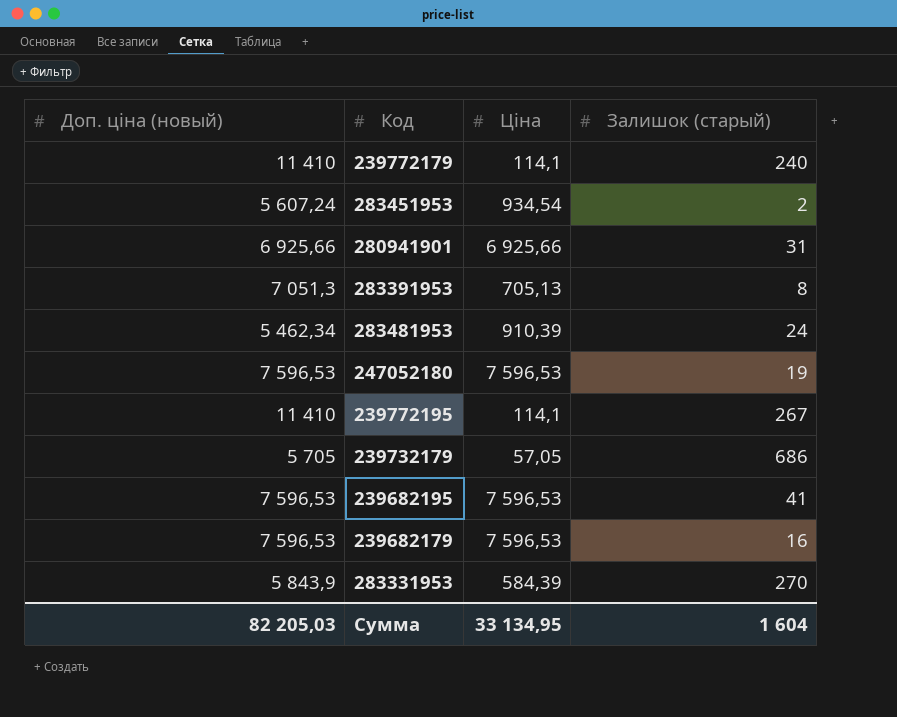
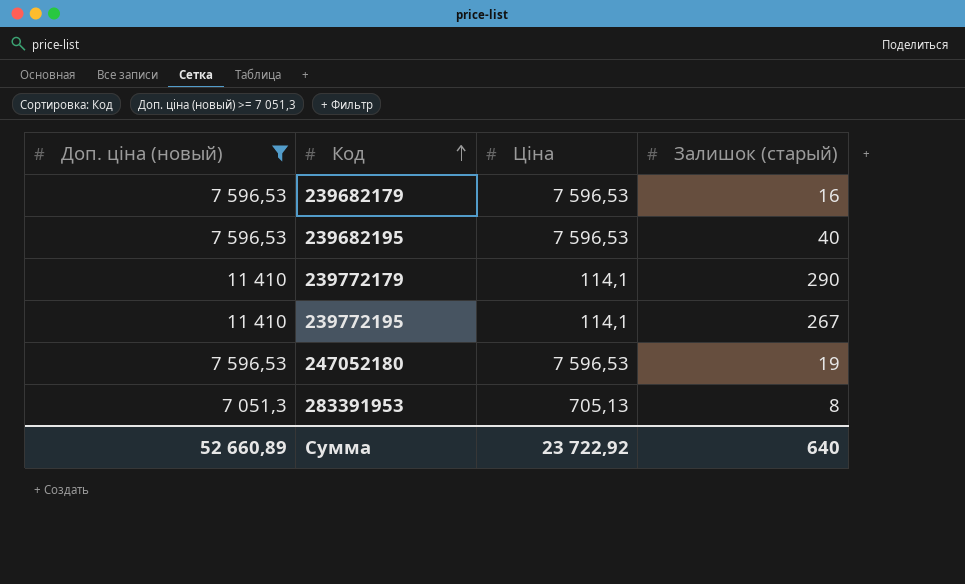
filter: none -> Доп. ціна (новый) >= 7 051,3
row order: none -> Код ascending
239682195 | Залишок (старый): 41 -> 40
239772179 | Залишок (старый): 240 -> 290
Сумма | Доп. ціна (новый): 82 205,03 -> 52 660,89
Сумма | Ціна: 33 134,95 -> 23 722,92
Сумма | Залишок (старый): 1 604 -> 640

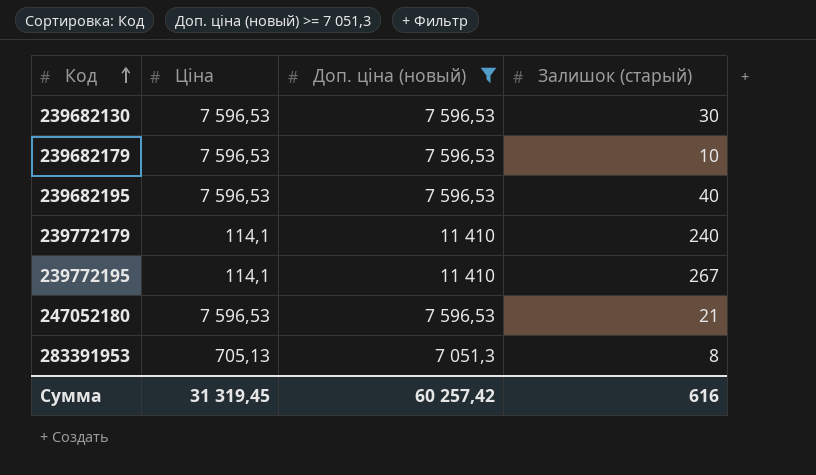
column Доп. ціна (новый) | position: 1 -> 3
row 239682130: none -> 7 596,53 | 7 596,53 | 30
239682179 | Залишок (старый): 16 -> 10
239772179 | Залишок (старый): 290 -> 240
247052180 | Залишок (старый): 19 -> 21
Сумма | Ціна: 23 722,92 -> 31 319,45
Сумма | Доп. ціна (новый): 52 660,89 -> 60 257,42
Сумма | Залишок (старый): 640 -> 616

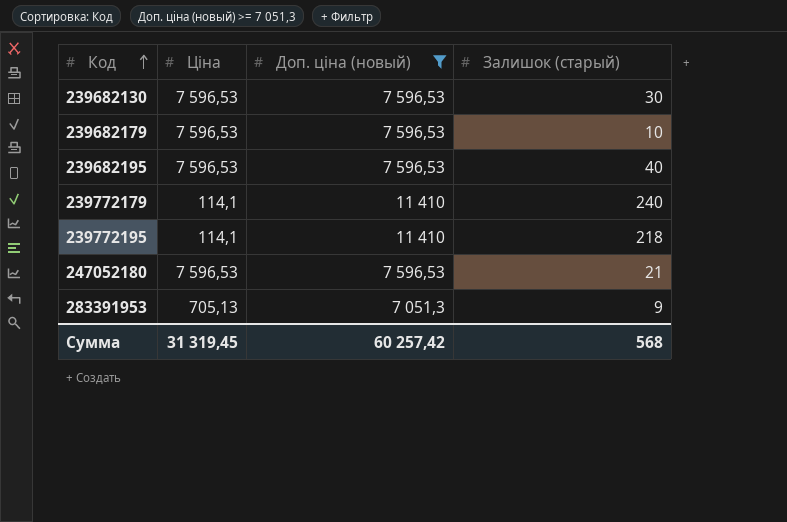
239772195 | Залишок (старый): 267 -> 218
283391953 | Залишок (старый): 8 -> 9
Сумма | Залишок (старый): 616 -> 568

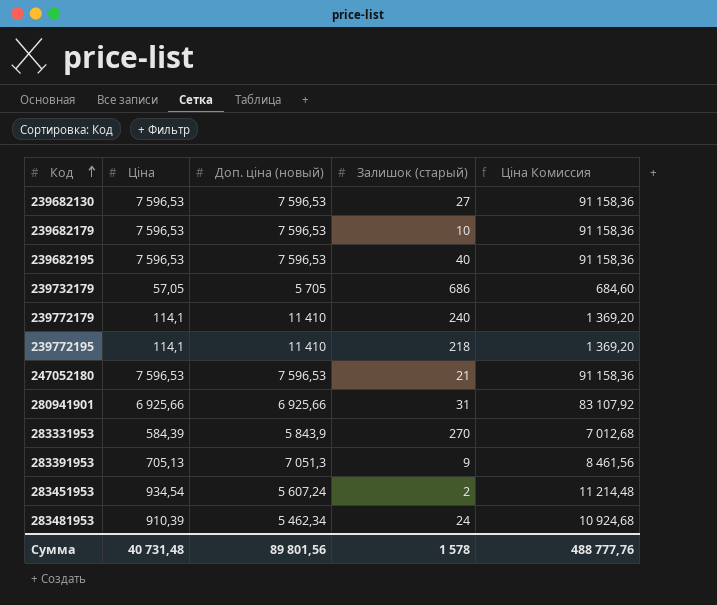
filter: Доп. ціна (новый) >= 7 051,3 -> none
column Ціна Комиссия | formula: none -> [Ціна] * 12
239682130 | Залишок (старый): 30 -> 27
Сумма | Ціна: 31 319,45 -> 40 731,48
Сумма | Доп. ціна (новый): 60 257,42 -> 89 801,56
Сумма | Залишок (старый): 568 -> 1 578

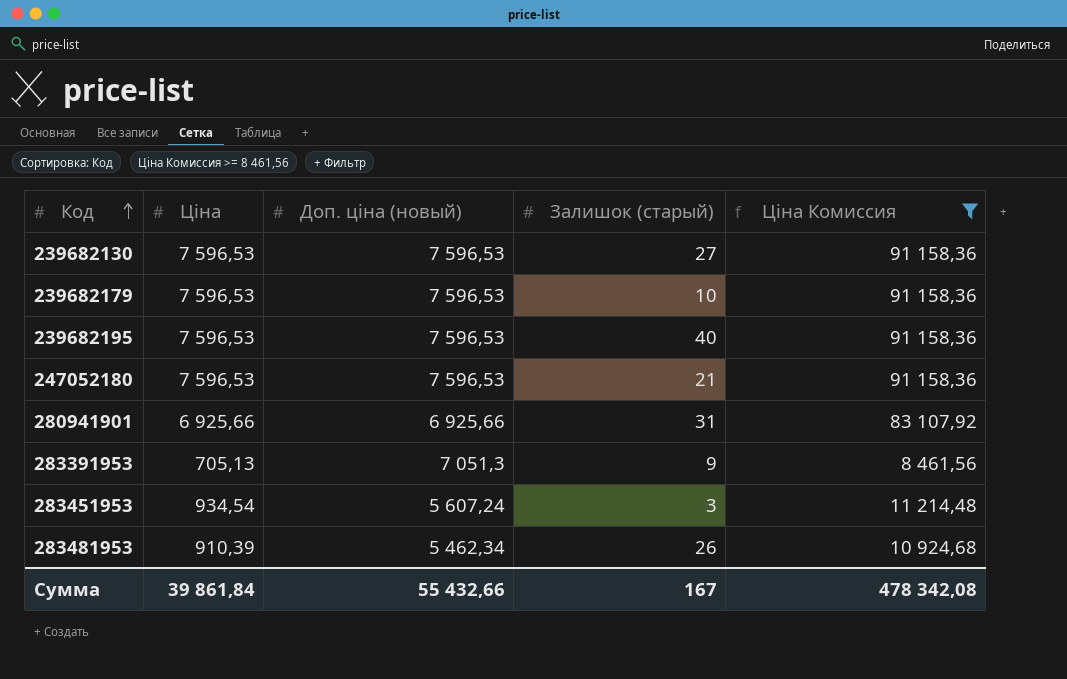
filter: none -> Ціна Комиссия >= 8 461,56
283451953 | Залишок (старый): 2 -> 3
283481953 | Залишок (старый): 24 -> 26
Сумма | Ціна: 40 731,48 -> 39 861,84
Сумма | Доп. ціна (новый): 89 801,56 -> 55 432,66
Сумма | Залишок (старый): 1 578 -> 167
Сумма | Ціна Комиссия: 488 777,76 -> 478 342,08

